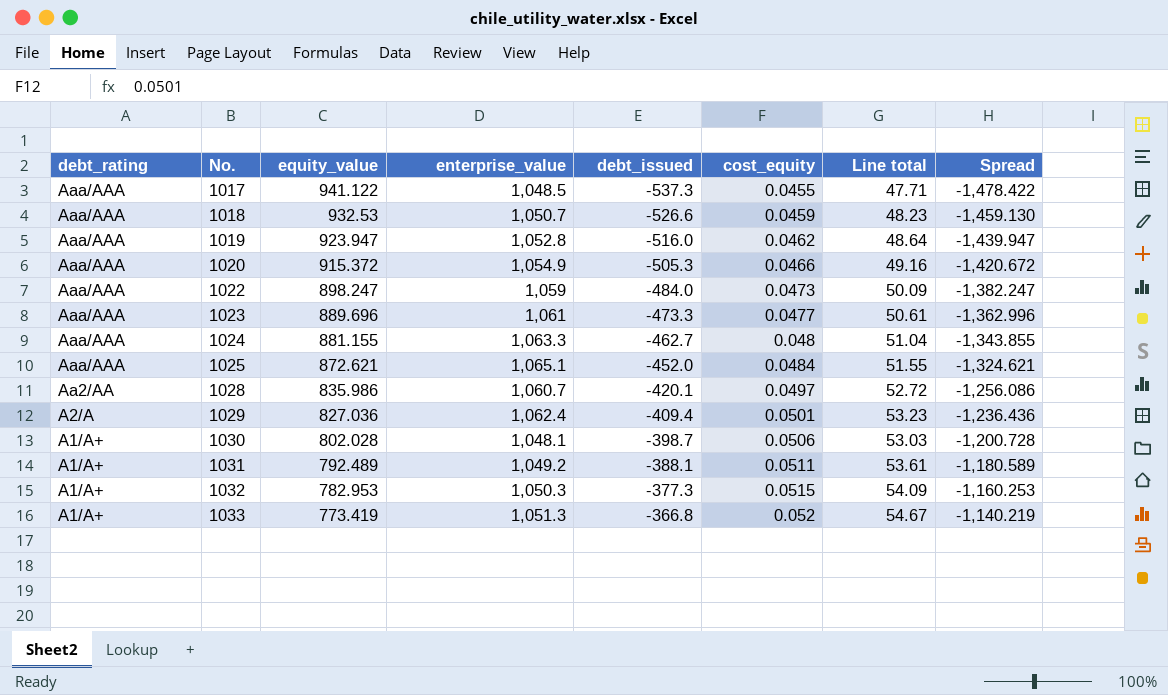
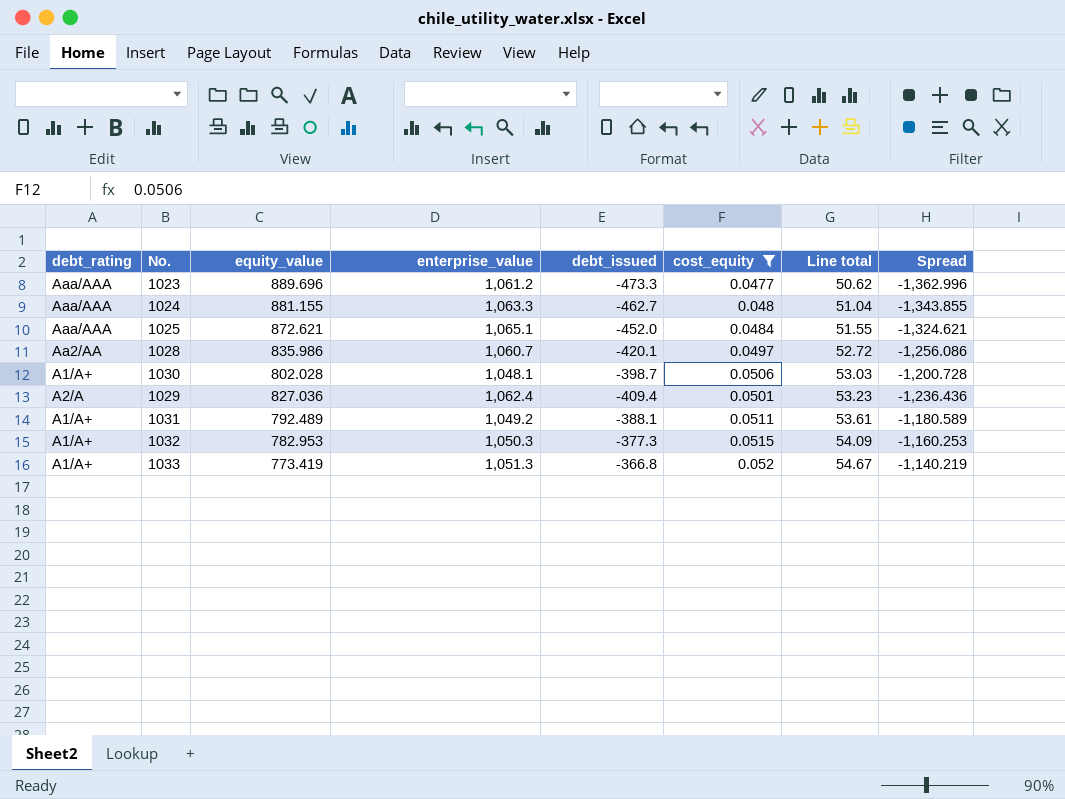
filter: none -> cost_equity >= 0.0477
row order: debt_rating descending -> Line total ascending
1023 | enterprise_value: 1,061 -> 1,061.2
1023 | Line total: 50.61 -> 50.62

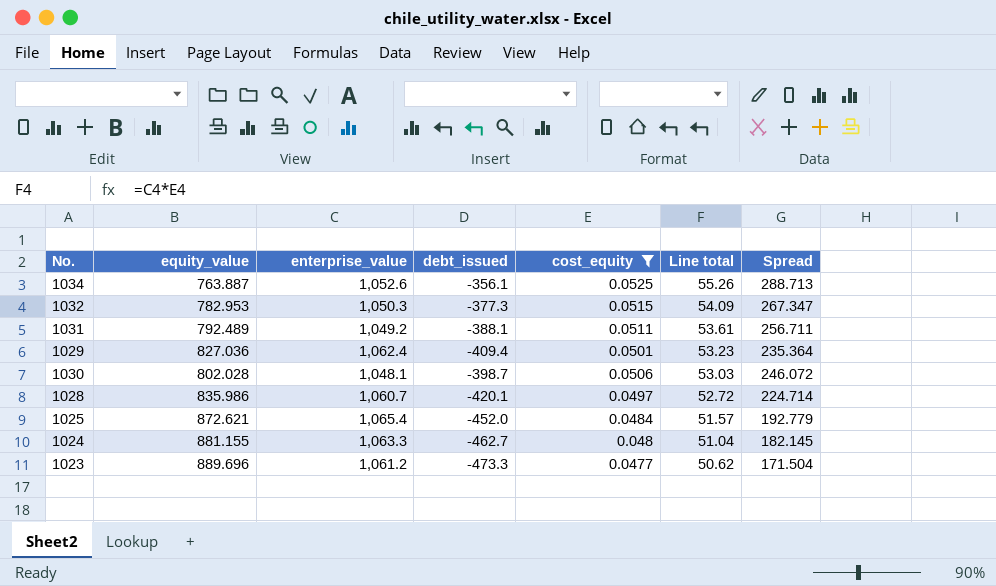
row order: Line total ascending -> Line total descending
column debt_rating | position: 1 -> none
column Spread | formula: [debt_issued] - [equity_value] -> [enterprise_value] - [equity_value]
row 1033: A1/A+ | 773.419 | 1,051.3 | -366.8 | 0.052 | 54.67 | -1,140.219 -> none
row 1034: none -> 763.887 | 1,052.6 | -356.1 | 0.0525 | 55.26 | 288.713
1025 | enterprise_value: 1,065.1 -> 1,065.4
1025 | Line total: 51.55 -> 51.57

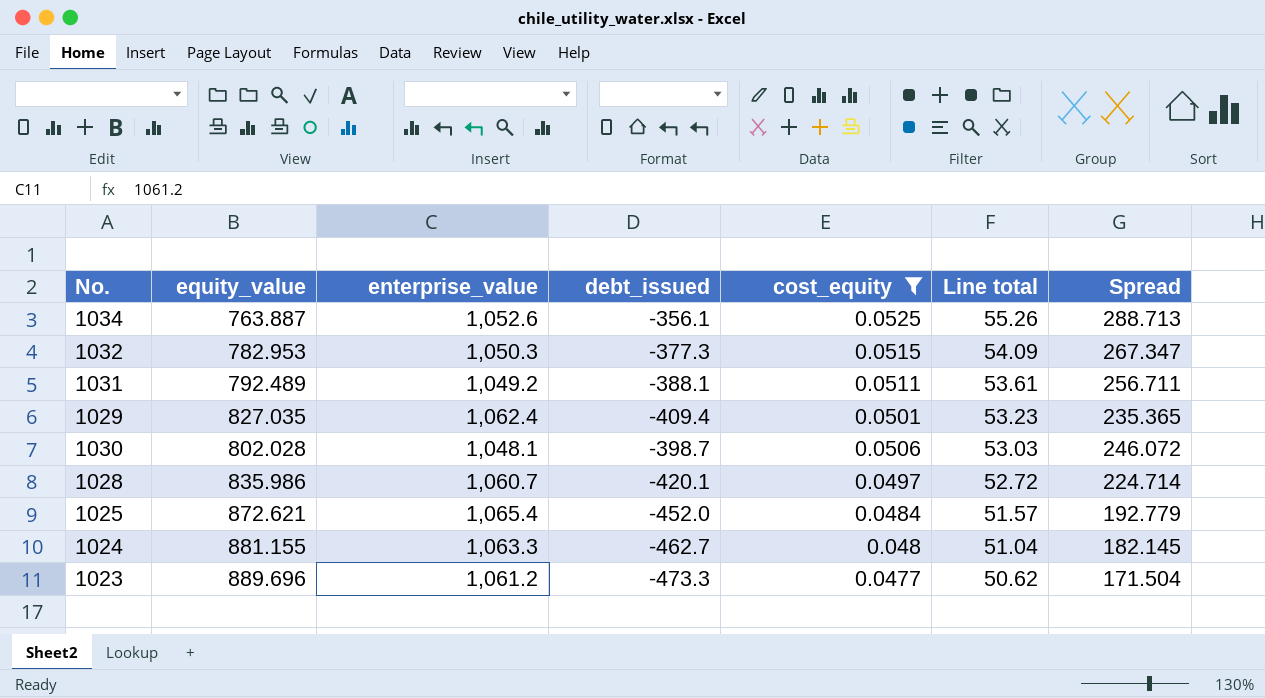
1029 | equity_value: 827.036 -> 827.035
1029 | Spread: 235.364 -> 235.365

